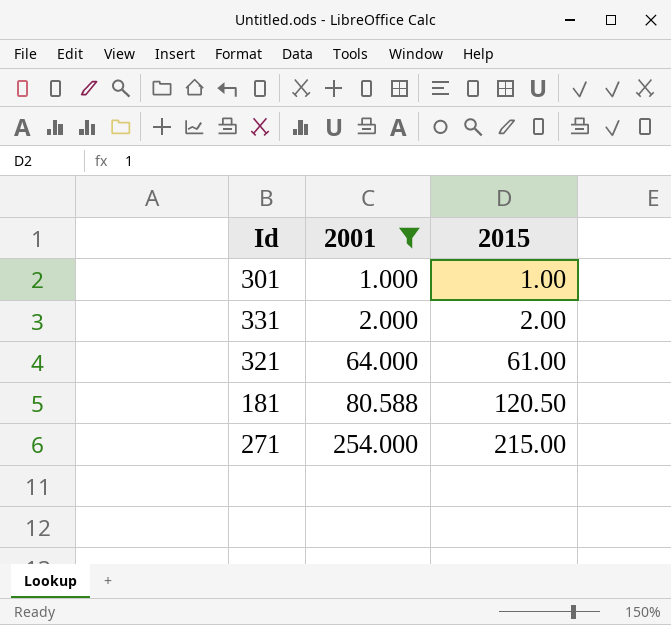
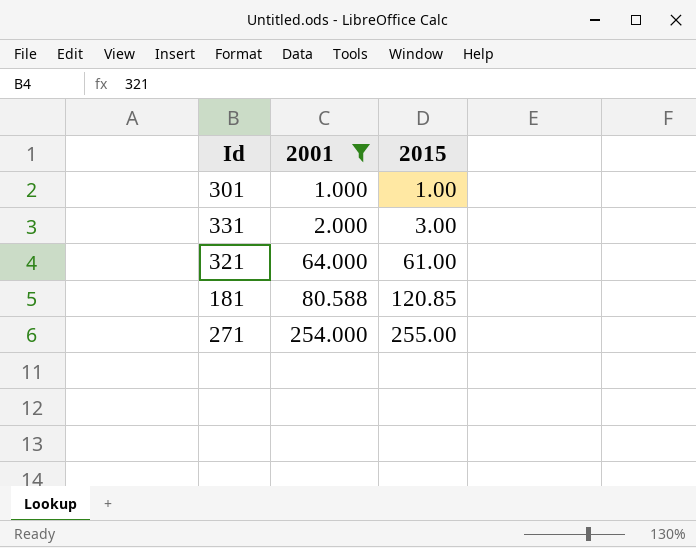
331 | 2015: 2.00 -> 3.00
181 | 2015: 120.50 -> 120.85
271 | 2015: 215.00 -> 255.00

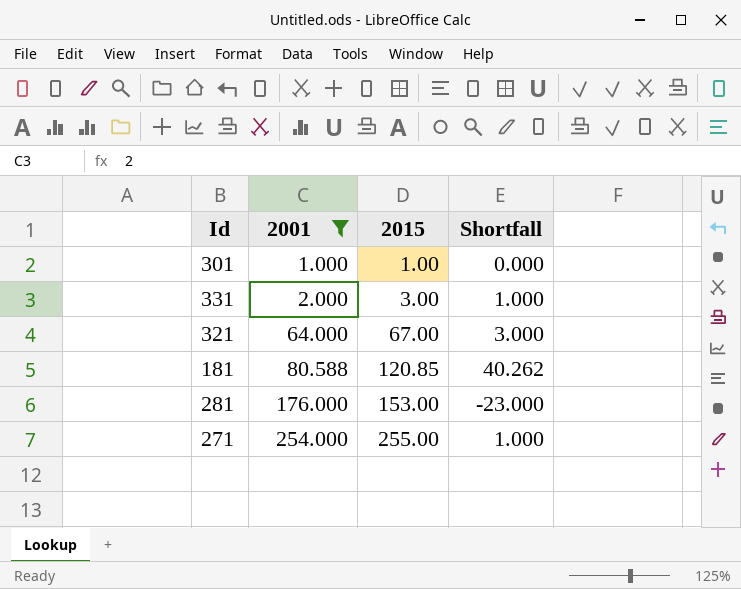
column Shortfall | formula: none -> [2015] - [2001]
321 | 2015: 61.00 -> 67.00
row 281: none -> 176.000 | 153.00 | -23.000

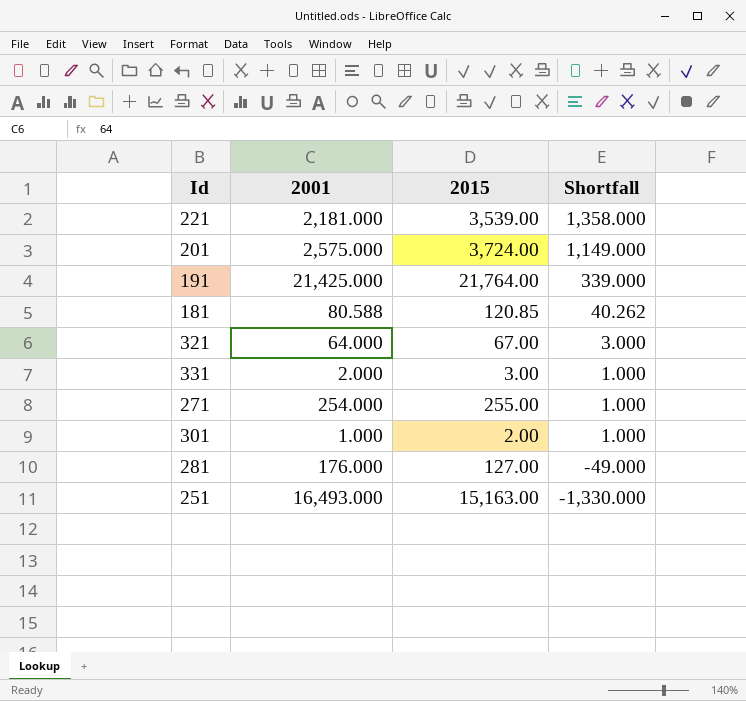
filter: 2001 <= 254.000 -> none
row order: 2001 ascending -> Shortfall descending
301 | 2015: 1.00 -> 2.00
301 | Shortfall: 0.000 -> 1.000
281 | 2015: 153.00 -> 127.00
281 | Shortfall: -23.000 -> -49.000

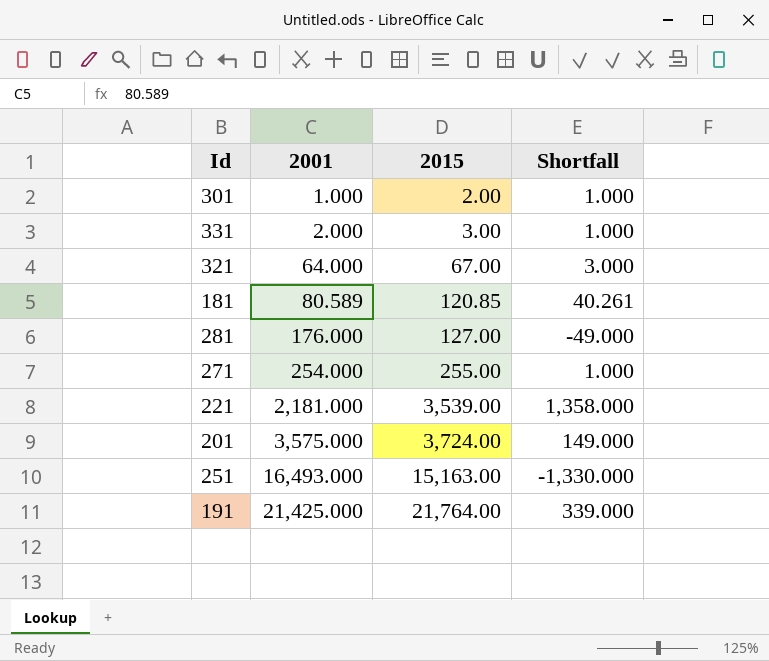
row order: Shortfall descending -> 2001 ascending
181 | 2001: 80.588 -> 80.589
181 | Shortfall: 40.262 -> 40.261
201 | 2001: 2,575.000 -> 3,575.000
201 | Shortfall: 1,149.000 -> 149.000

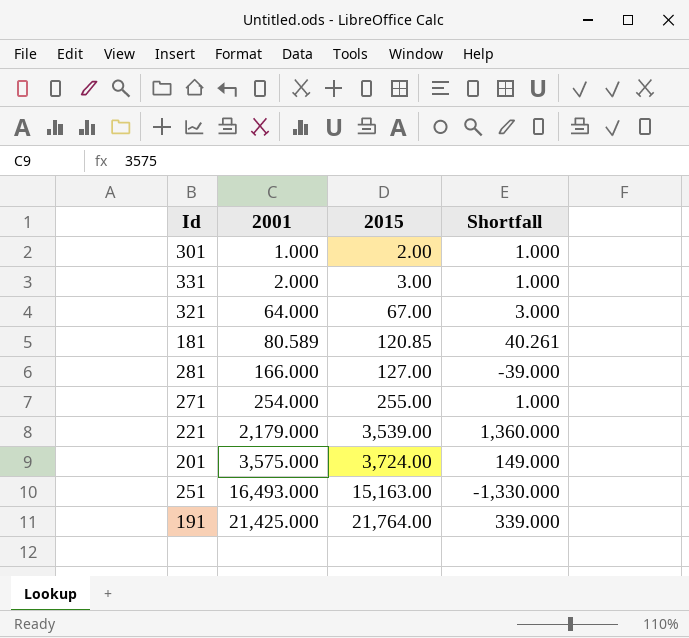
281 | 2001: 176.000 -> 166.000
281 | Shortfall: -49.000 -> -39.000
221 | 2001: 2,181.000 -> 2,179.000
221 | Shortfall: 1,358.000 -> 1,360.000

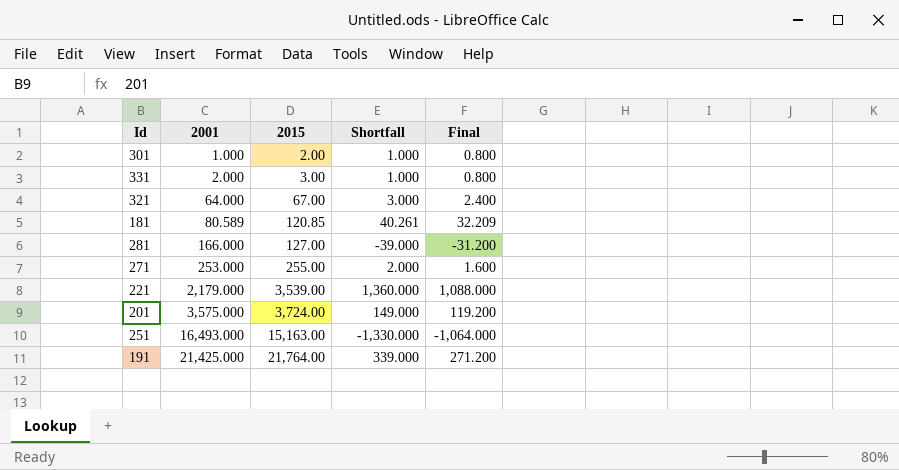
column Final | formula: none -> [Shortfall] * 0.8
271 | 2001: 254.000 -> 253.000
271 | Shortfall: 1.000 -> 2.000

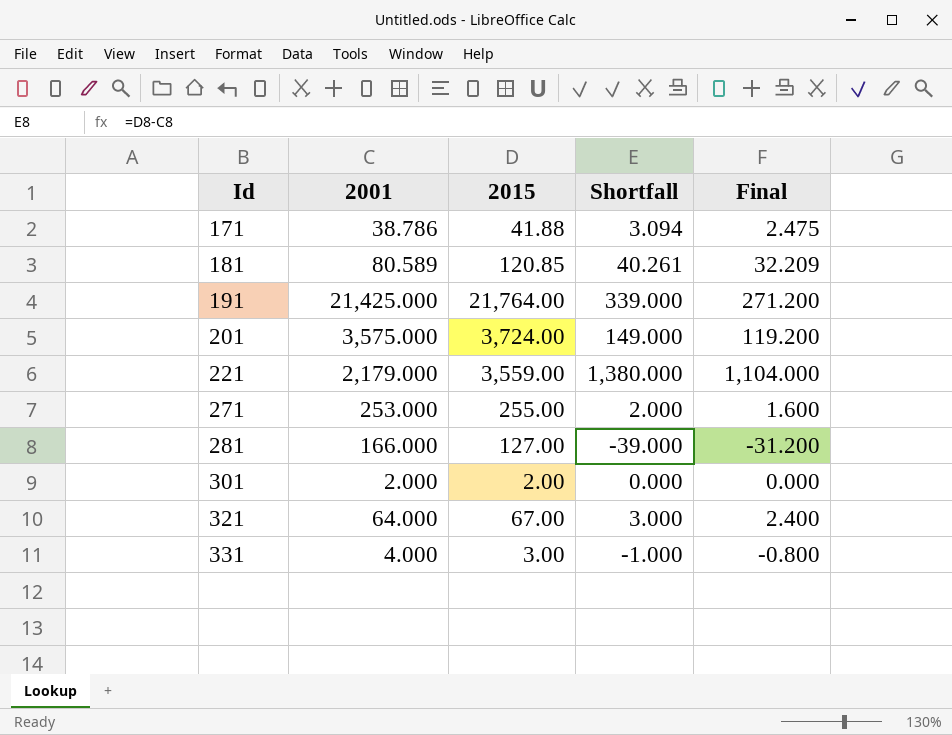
row order: 2001 ascending -> Id ascending
row 251: 16,493.000 | 15,163.00 | -1,330.000 | -1,064.000 -> none
row 171: none -> 38.786 | 41.88 | 3.094 | 2.475
221 | 2015: 3,539.00 -> 3,559.00
221 | Shortfall: 1,360.000 -> 1,380.000
221 | Final: 1,088.000 -> 1,104.000
301 | 2001: 1.000 -> 2.000
301 | Shortfall: 1.000 -> 0.000
301 | Final: 0.800 -> 0.000
331 | 2001: 2.000 -> 4.000
331 | Shortfall: 1.000 -> -1.000
331 | Final: 0.800 -> -0.800

